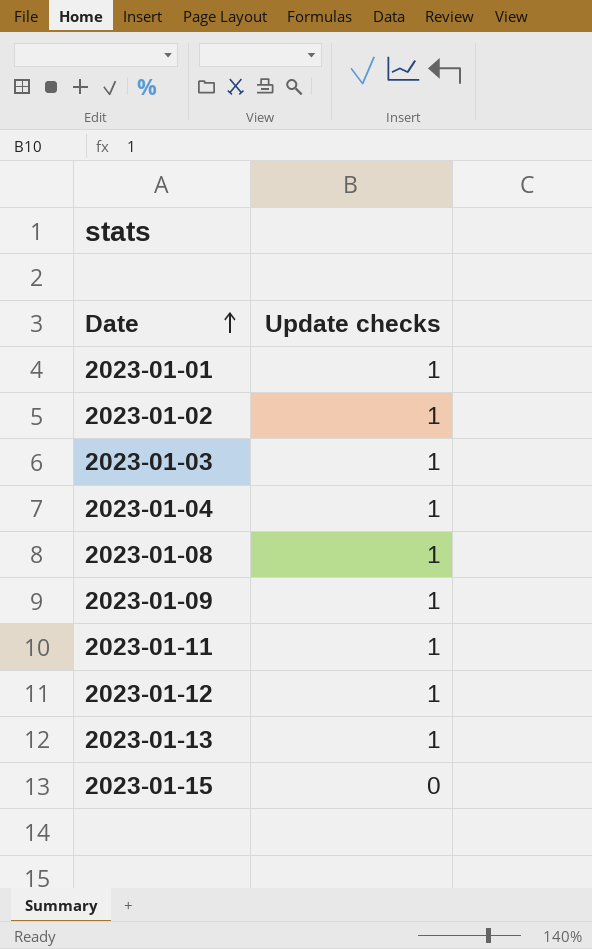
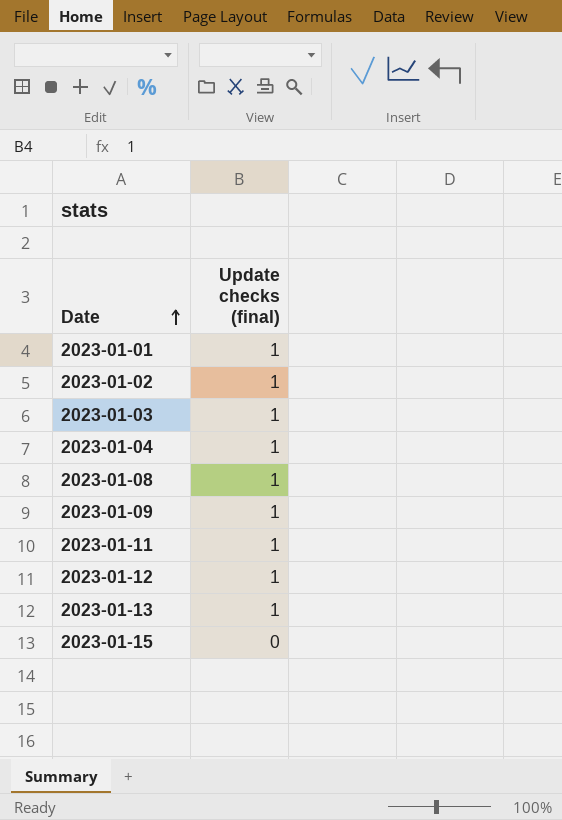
column name: Update checks -> Update checks (final)

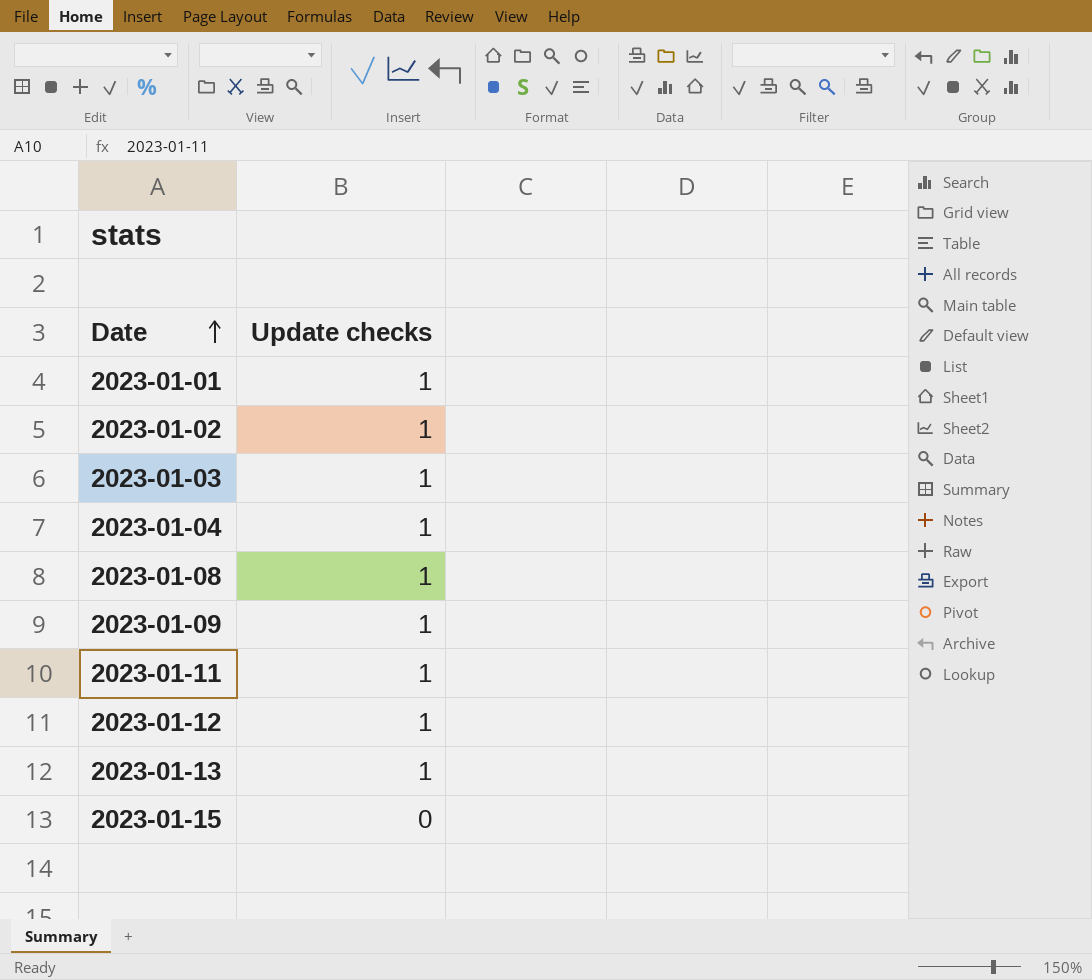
column name: Update checks (final) -> Update checks

